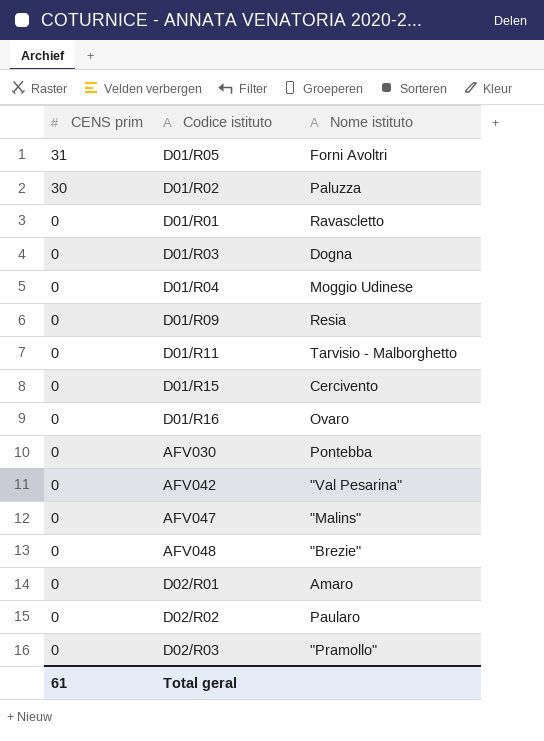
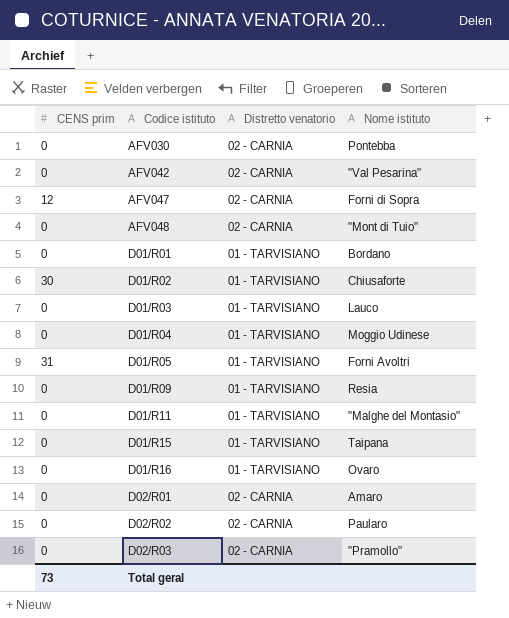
row order: CENS prim descending -> Codice istituto ascending
column Distretto venatorio | position: none -> 3
AFV047 | CENS prim: 0 -> 12
AFV047 | Nome istituto: "Malins" -> Forni di Sopra
AFV048 | Nome istituto: "Brezie" -> "Mont di Tuio"
D01/R01 | Nome istituto: Ravascletto -> Bordano
D01/R02 | Nome istituto: Paluzza -> Chiusaforte
D01/R03 | Nome istituto: Dogna -> Lauco
D01/R11 | Nome istituto: Tarvisio - Malborghetto -> "Malghe del Montasio"
D01/R15 | Nome istituto: Cercivento -> Taipana
Total geral | CENS prim: 61 -> 73

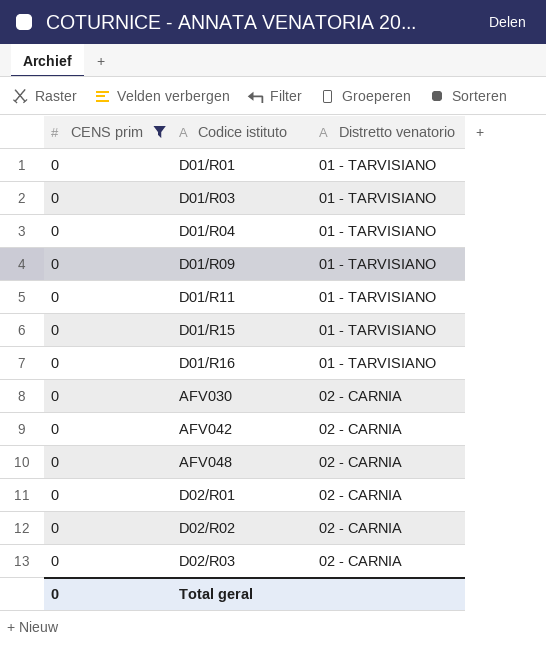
filter: none -> CENS prim = 0
row order: Codice istituto ascending -> Distretto venatorio ascending
column Nome istituto | position: 4 -> none
Total geral | CENS prim: 73 -> 0

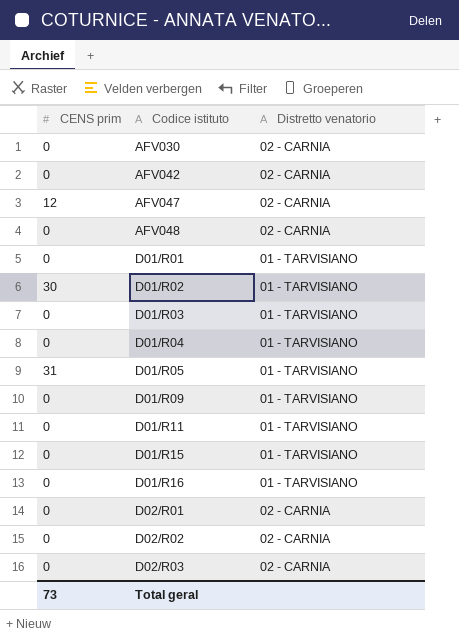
filter: CENS prim = 0 -> none
row order: Distretto venatorio ascending -> Codice istituto ascending
Total geral | CENS prim: 0 -> 73

